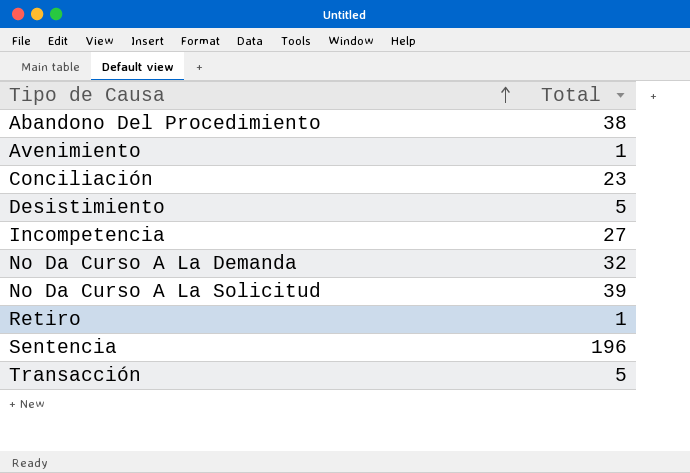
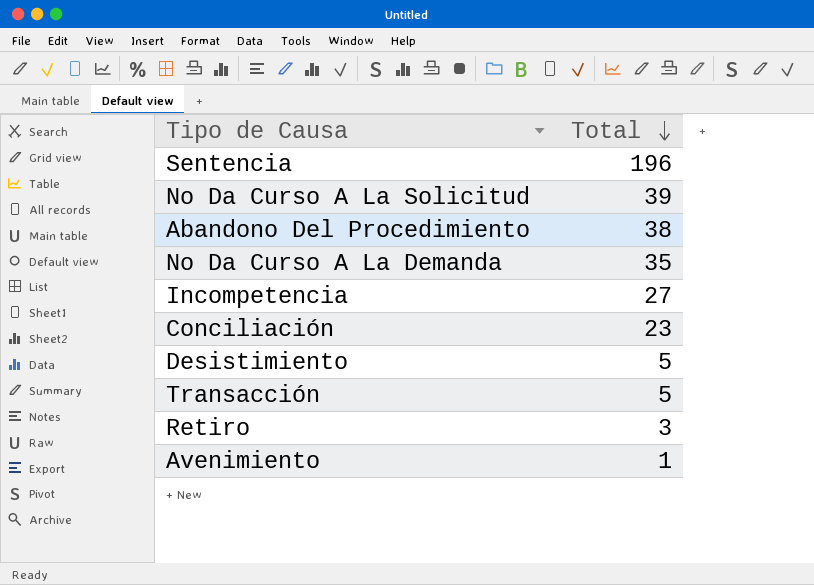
row order: Tipo de Causa ascending -> Total descending
No Da Curso A La Demanda | Total: 32 -> 35
Retiro | Total: 1 -> 3

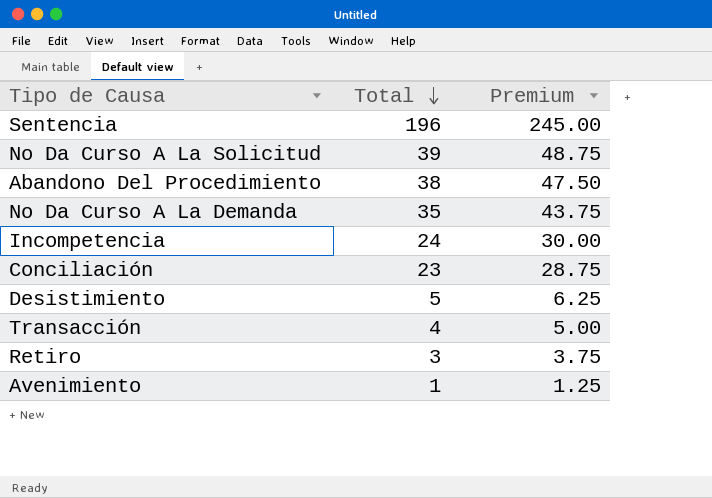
column Premium | formula: none -> [Total] * 1.25
Incompetencia | Total: 27 -> 24
Transacción | Total: 5 -> 4

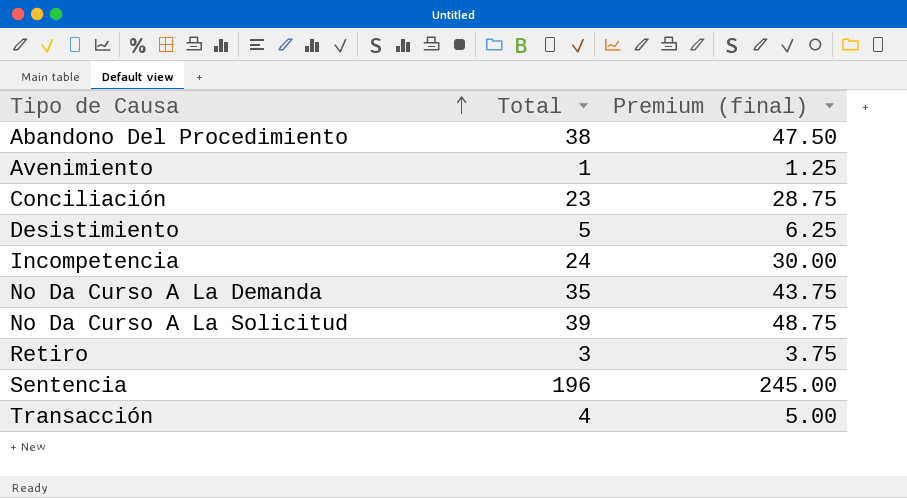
row order: Total descending -> Tipo de Causa ascending
column name: Premium -> Premium (final)

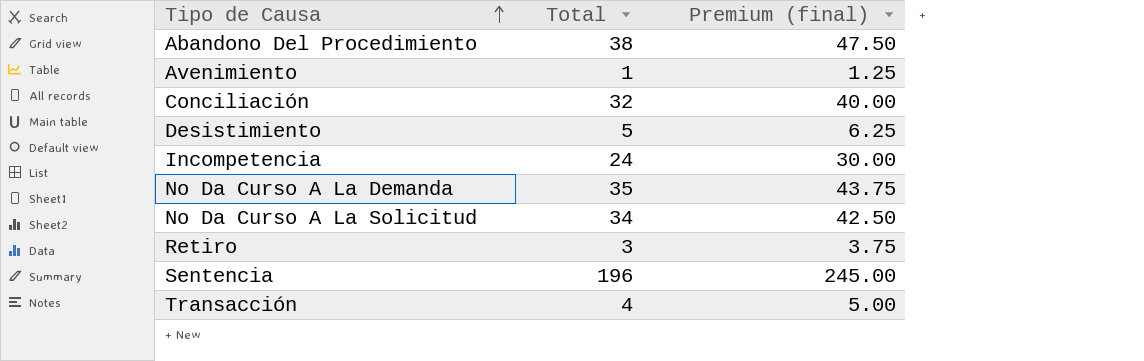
Conciliación | Total: 23 -> 32
Conciliación | Premium (final): 28.75 -> 40.00
No Da Curso A La Solicitud | Total: 39 -> 34
No Da Curso A La Solicitud | Premium (final): 48.75 -> 42.50

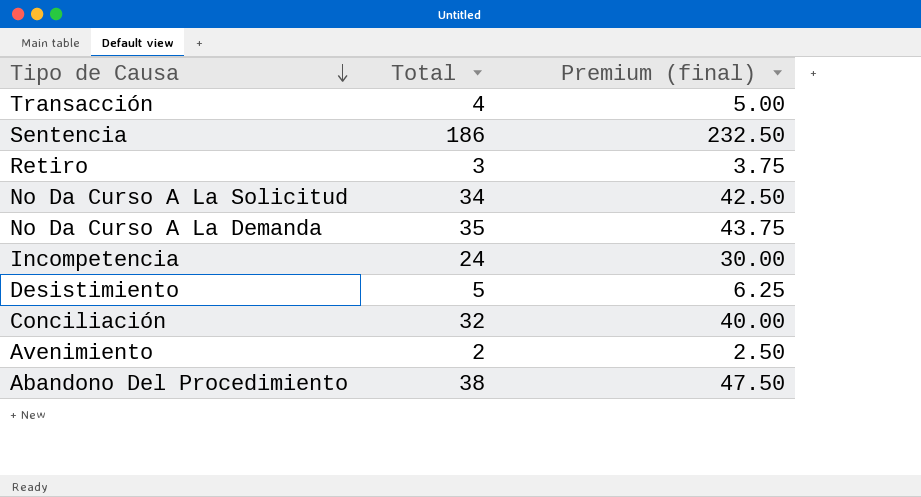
row order: Tipo de Causa ascending -> Tipo de Causa descending
Sentencia | Total: 196 -> 186
Sentencia | Premium (final): 245.00 -> 232.50
Avenimiento | Total: 1 -> 2
Avenimiento | Premium (final): 1.25 -> 2.50

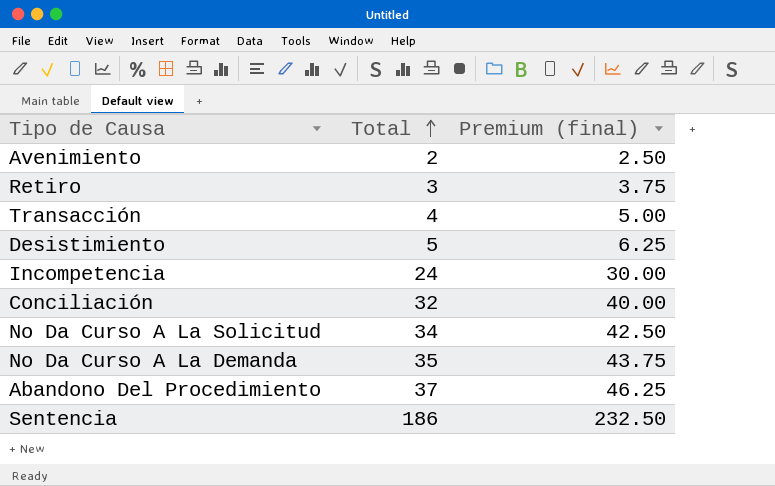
row order: Tipo de Causa descending -> Total ascending
Abandono Del Procedimiento | Total: 38 -> 37
Abandono Del Procedimiento | Premium (final): 47.50 -> 46.25

